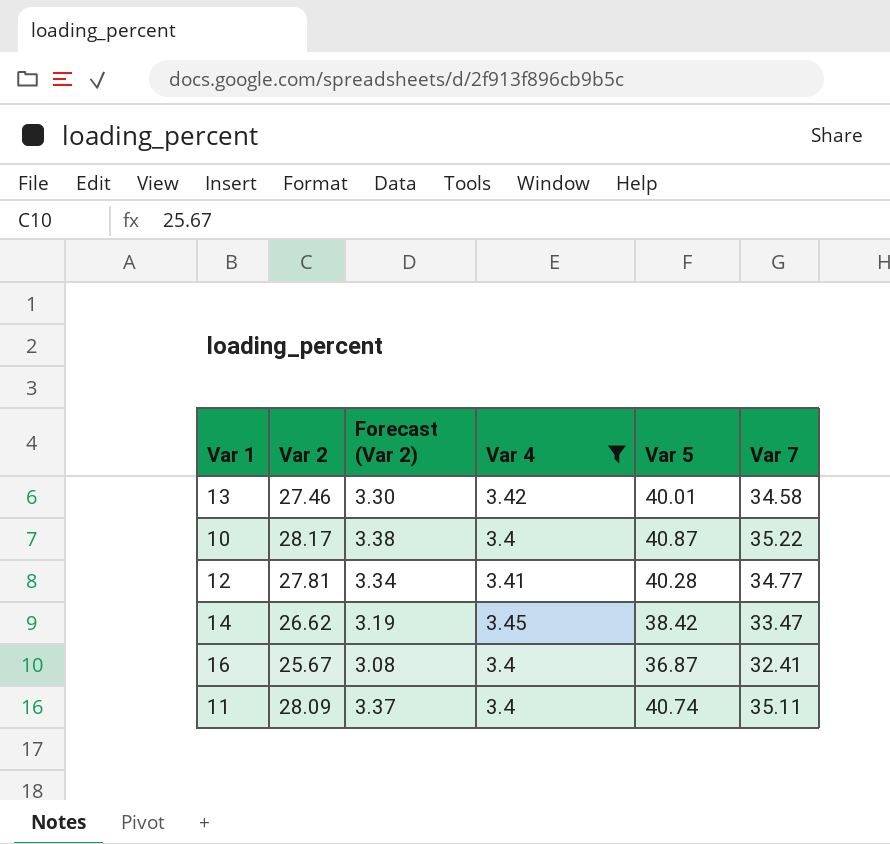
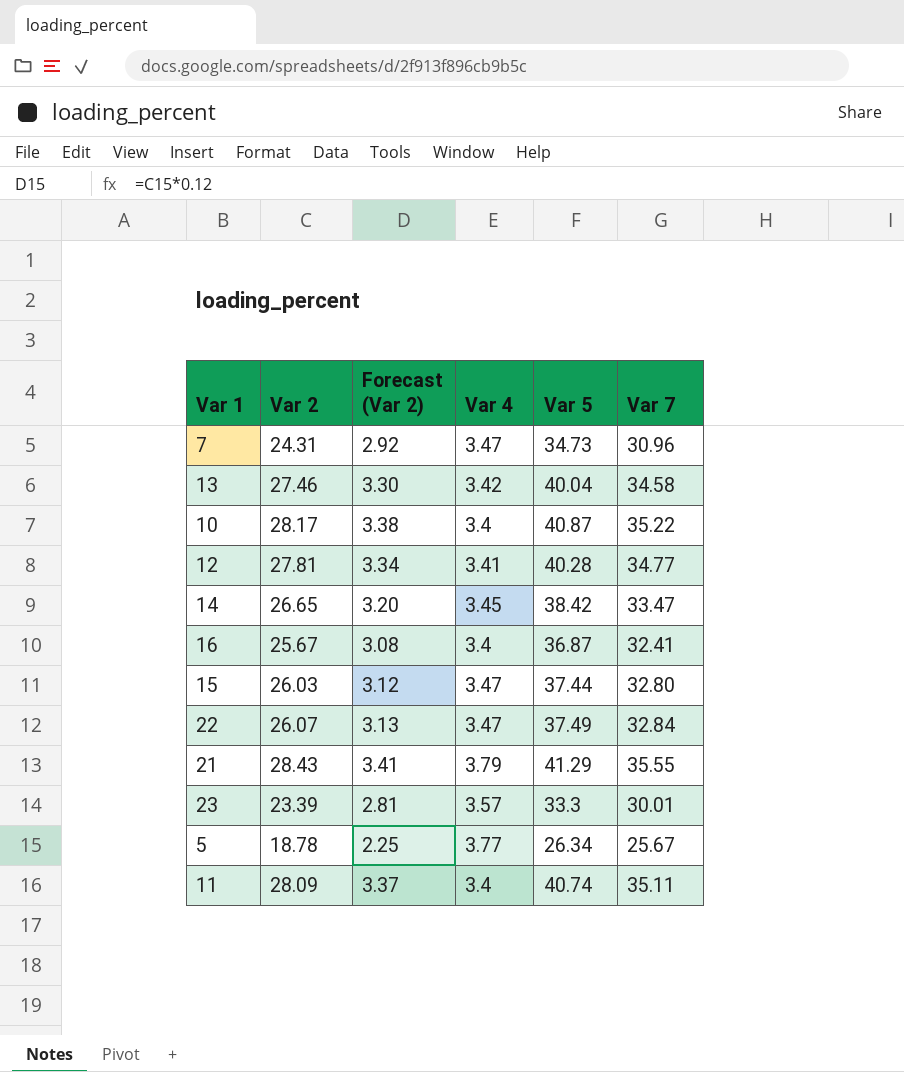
filter: Var 4 <= 3.45 -> none
13 | Var 5: 40.01 -> 40.04
14 | Var 2: 26.62 -> 26.65
14 | Forecast (Var 2): 3.19 -> 3.20

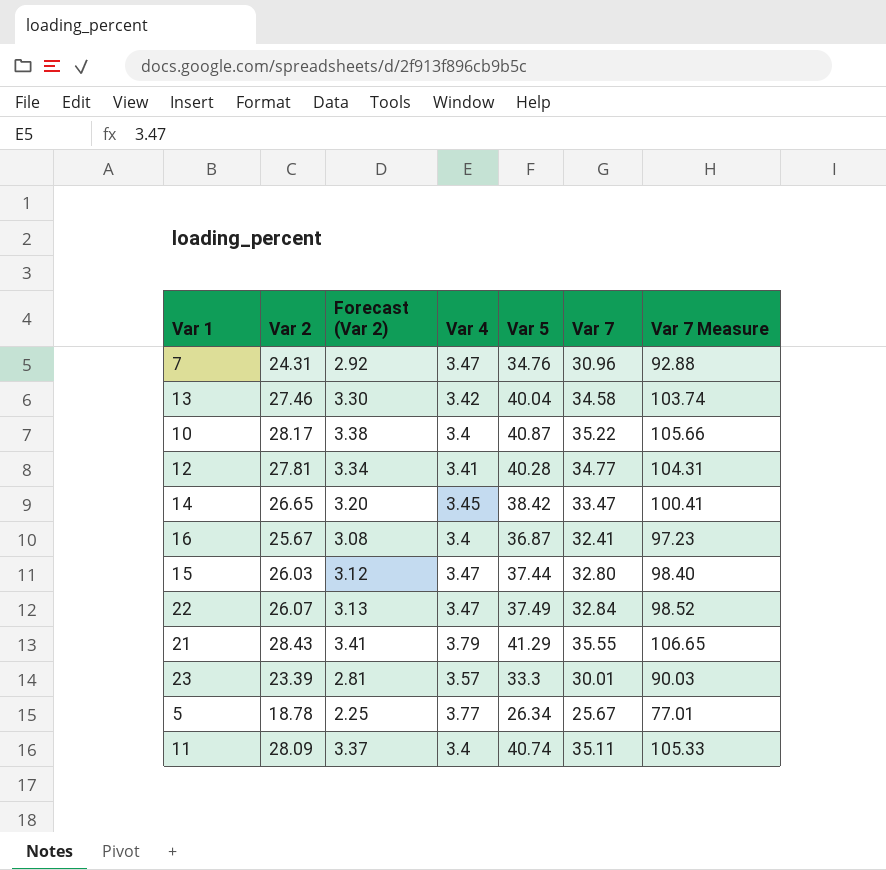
column Var 7 Measure | formula: none -> [Var 7] * 3
7 | Var 5: 34.73 -> 34.76

